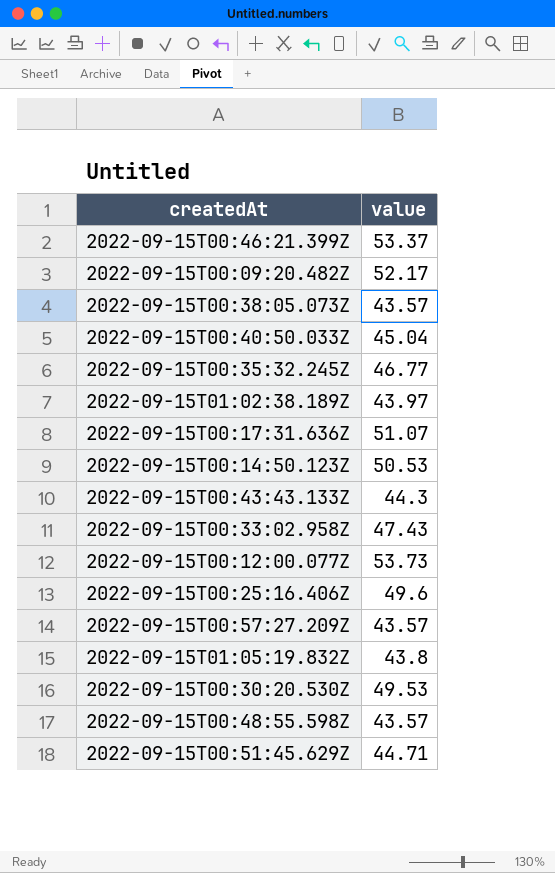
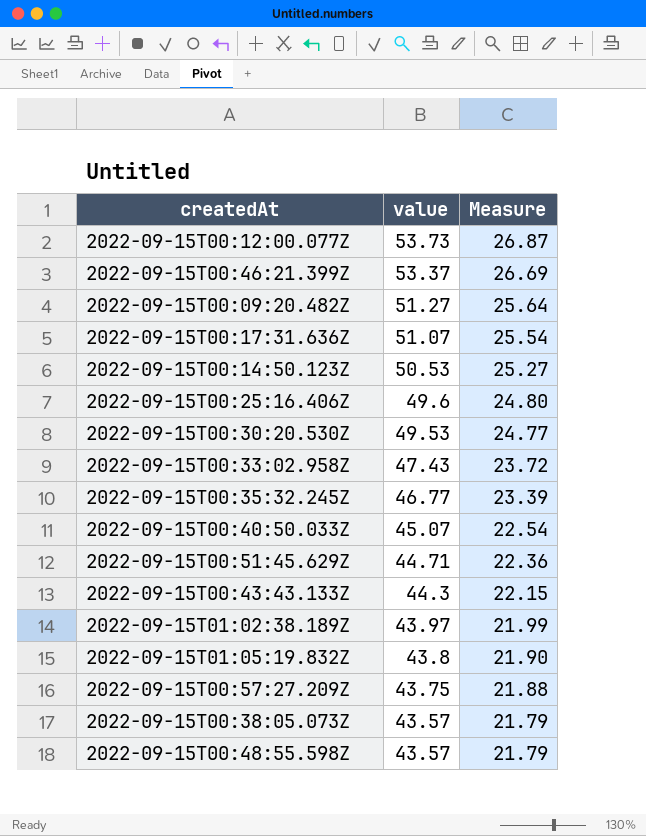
row order: none -> value descending
column Measure | formula: none -> [value] * 0.5
2022-09-15T00:09:20.482Z | value: 52.17 -> 51.27
2022-09-15T00:40:50.033Z | value: 45.04 -> 45.07
2022-09-15T00:57:27.209Z | value: 43.57 -> 43.75

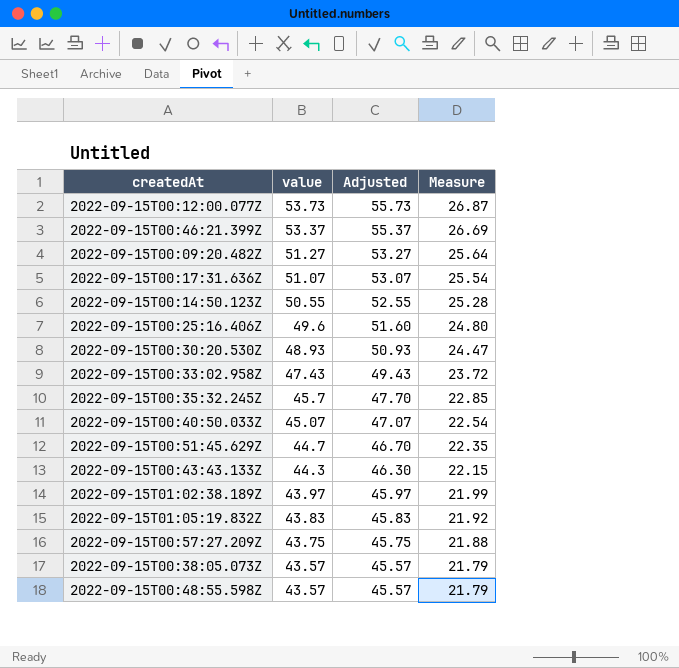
column Adjusted | formula: none -> [value] + 2
2022-09-15T00:14:50.123Z | value: 50.53 -> 50.55
2022-09-15T00:14:50.123Z | Measure: 25.27 -> 25.28
2022-09-15T00:30:20.530Z | value: 49.53 -> 48.93
2022-09-15T00:30:20.530Z | Measure: 24.77 -> 24.47
2022-09-15T00:35:32.245Z | value: 46.77 -> 45.7
2022-09-15T00:35:32.245Z | Measure: 23.39 -> 22.85
2022-09-15T00:51:45.629Z | value: 44.71 -> 44.7
2022-09-15T00:51:45.629Z | Measure: 22.36 -> 22.35
2022-09-15T01:05:19.832Z | value: 43.8 -> 43.83
2022-09-15T01:05:19.832Z | Measure: 21.90 -> 21.92

